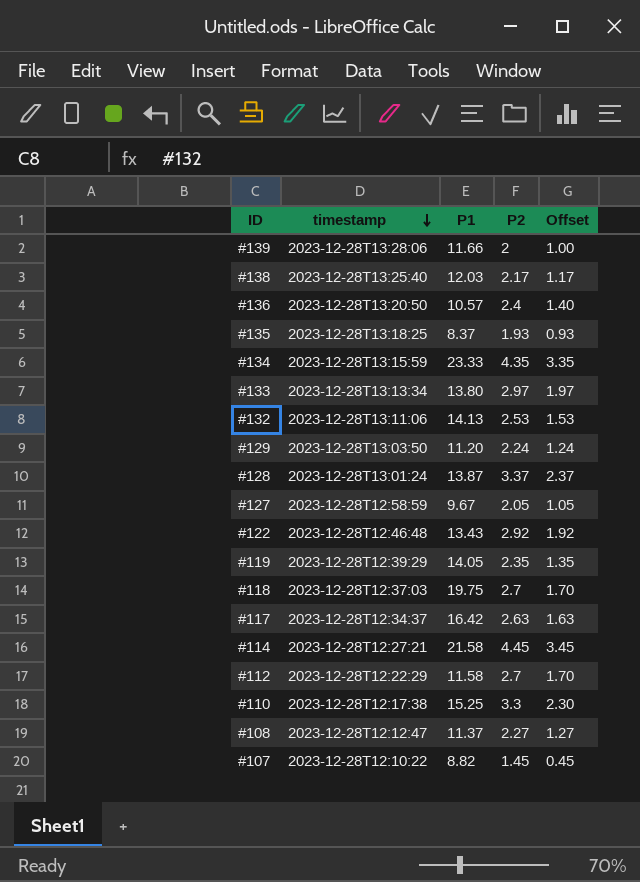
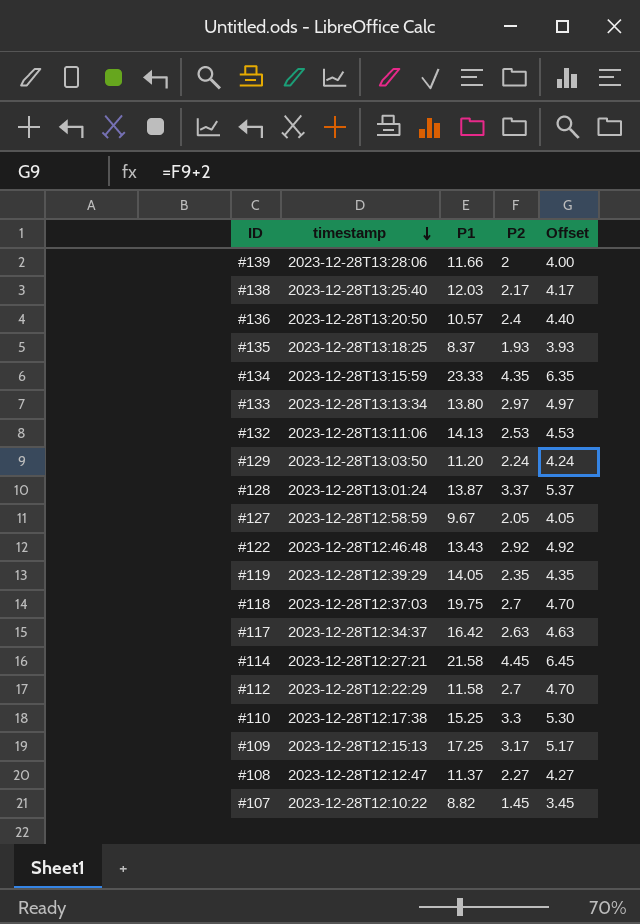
column Offset | formula: [P2] - 1 -> [P2] + 2
row #109: none -> 2023-12-28T12:15:13 | 17.25 | 3.17 | 5.17

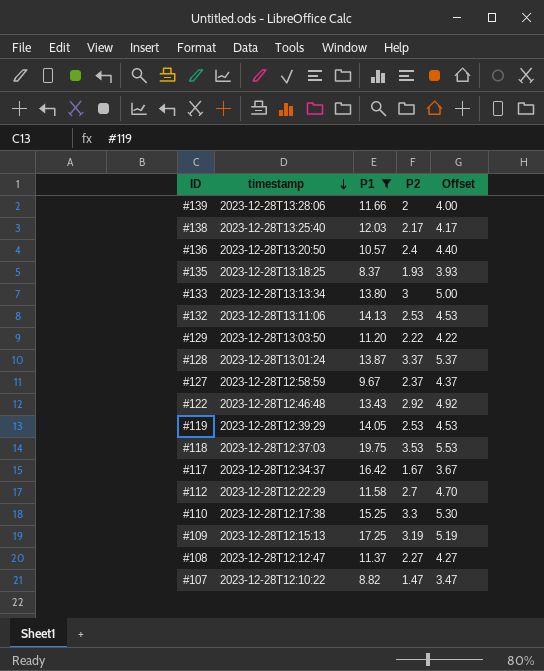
filter: none -> P1 <= 19.75
#133 | P2: 2.97 -> 3
#133 | Offset: 4.97 -> 5.00
#129 | P2: 2.24 -> 2.22
#129 | Offset: 4.24 -> 4.22
#127 | P2: 2.05 -> 2.37
#127 | Offset: 4.05 -> 4.37
#119 | P2: 2.35 -> 2.53
#119 | Offset: 4.35 -> 4.53
#118 | P2: 2.7 -> 3.53
#118 | Offset: 4.70 -> 5.53
#117 | P2: 2.63 -> 1.67
#117 | Offset: 4.63 -> 3.67
#109 | P2: 3.17 -> 3.19
#109 | Offset: 5.17 -> 5.19
#107 | P2: 1.45 -> 1.47
#107 | Offset: 3.45 -> 3.47

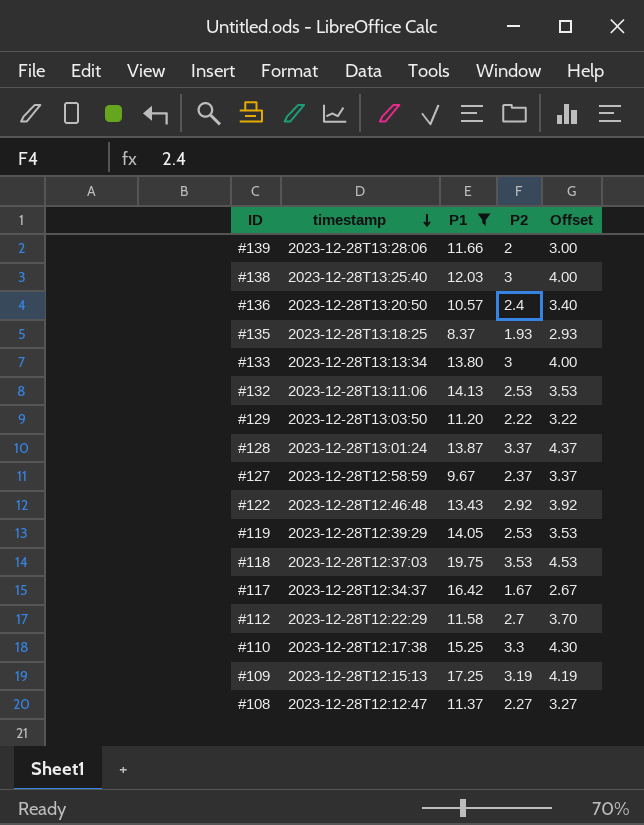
column Offset | formula: [P2] + 2 -> [P2] + 1
row #107: 2023-12-28T12:10:22 | 8.82 | 1.47 | 3.47 -> none
#138 | P2: 2.17 -> 3

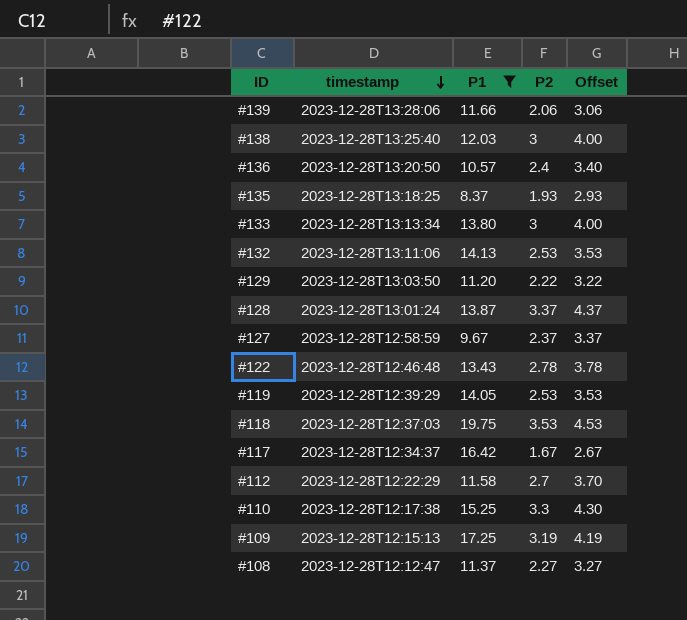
#139 | P2: 2 -> 2.06
#139 | Offset: 3.00 -> 3.06
#122 | P2: 2.92 -> 2.78
#122 | Offset: 3.92 -> 3.78

